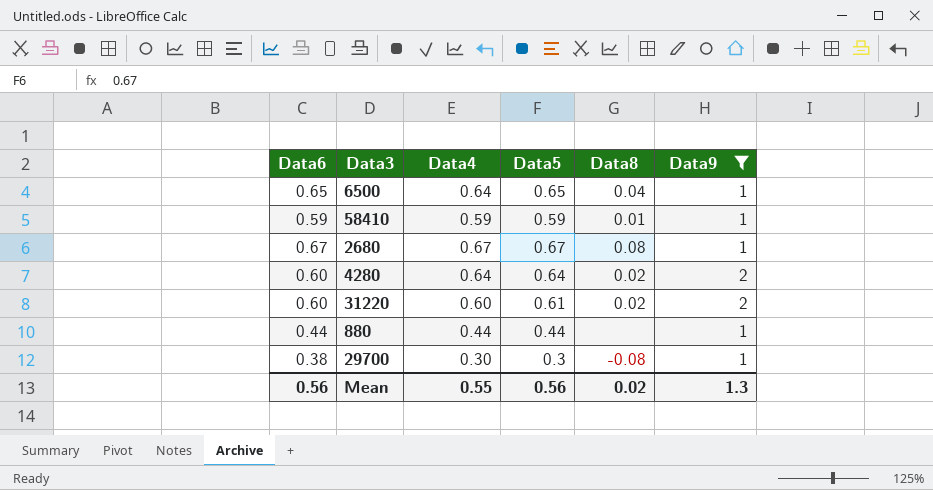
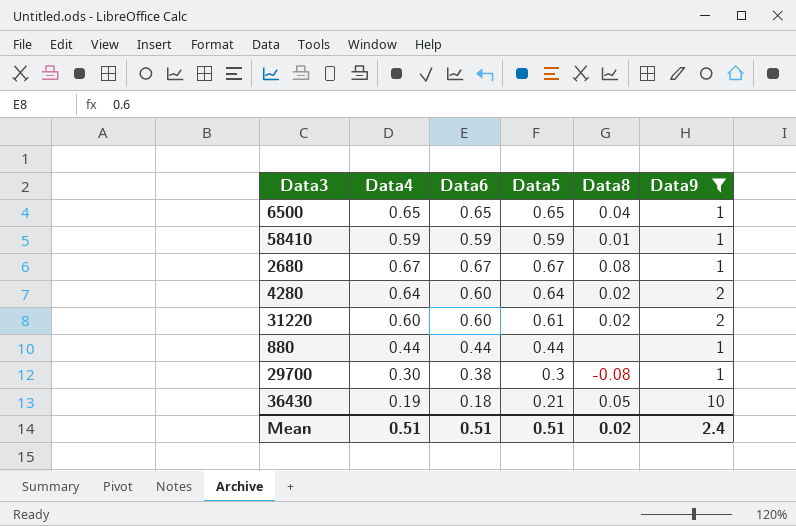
column Data6 | position: 1 -> 3
6500 | Data4: 0.64 -> 0.65
row 36430: none -> 0.19 | 0.18 | 0.21 | 0.05 | 10
Mean | Data4: 0.55 -> 0.51
Mean | Data6: 0.56 -> 0.51
Mean | Data5: 0.56 -> 0.51
Mean | Data9: 1.3 -> 2.4

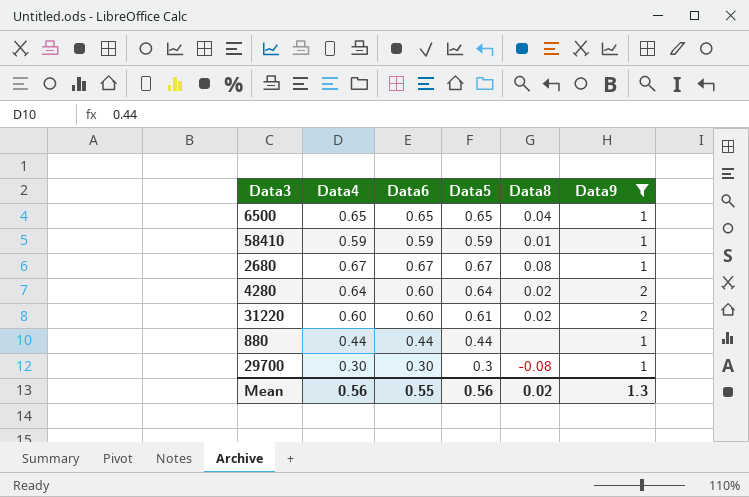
row 36430: 0.19 | 0.18 | 0.21 | 0.05 | 10 -> none
29700 | Data6: 0.38 -> 0.30
Mean | Data4: 0.51 -> 0.56
Mean | Data6: 0.51 -> 0.55
Mean | Data5: 0.51 -> 0.56
Mean | Data9: 2.4 -> 1.3

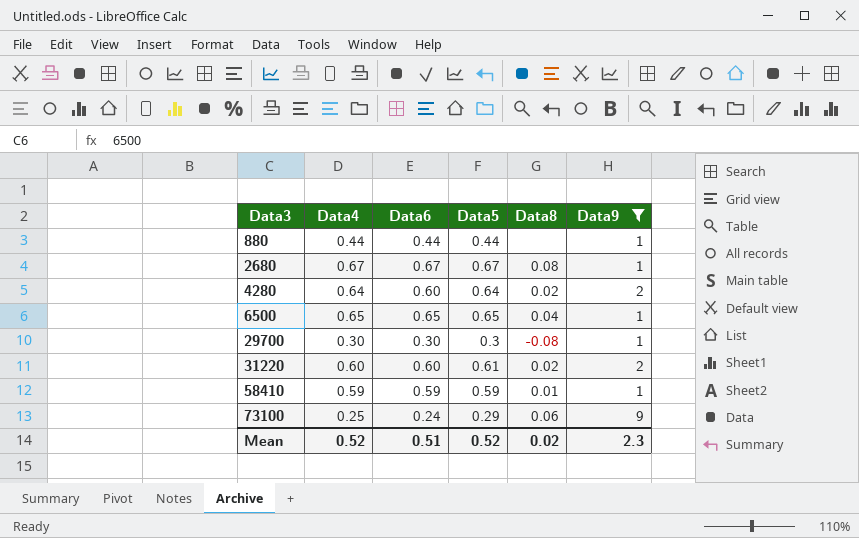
row order: none -> Data3 ascending
row 73100: none -> 0.25 | 0.24 | 0.29 | 0.06 | 9
Mean | Data4: 0.56 -> 0.52
Mean | Data6: 0.55 -> 0.51
Mean | Data5: 0.56 -> 0.52
Mean | Data9: 1.3 -> 2.3

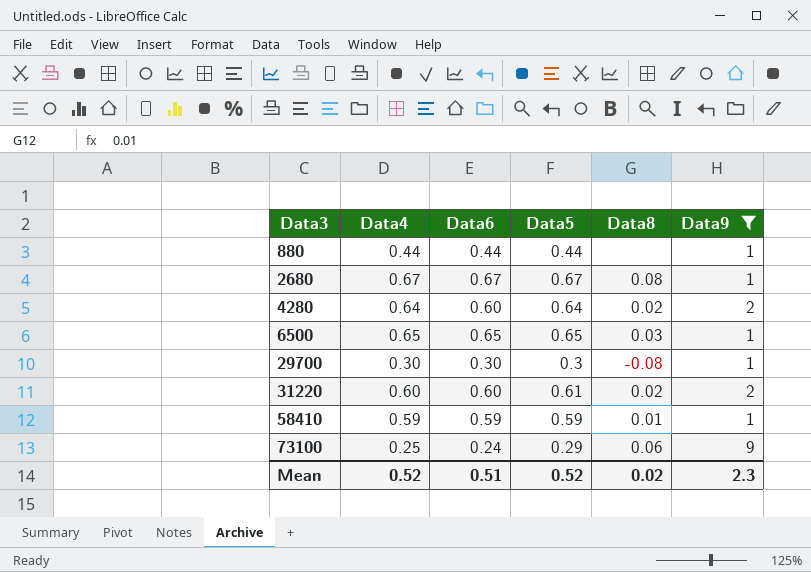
6500 | Data8: 0.04 -> 0.03

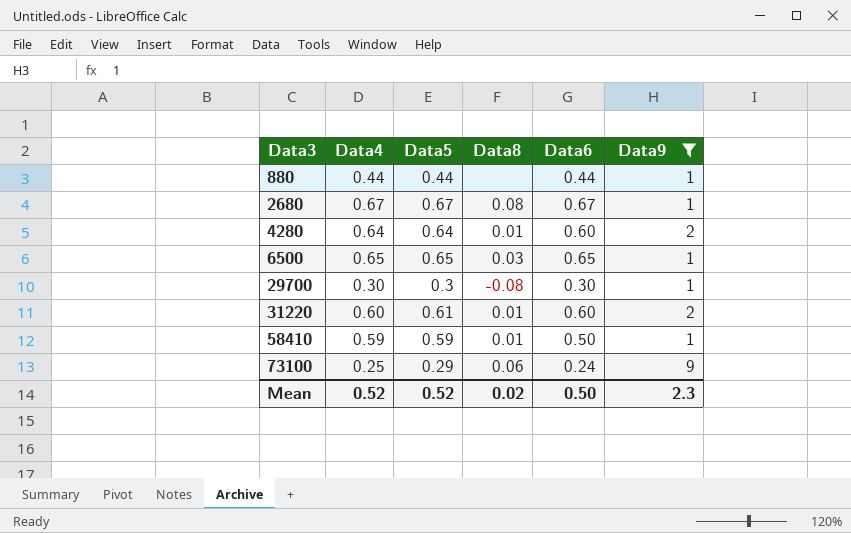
column Data6 | position: 3 -> 5
4280 | Data8: 0.02 -> 0.01
31220 | Data8: 0.02 -> 0.01
58410 | Data6: 0.59 -> 0.50
Mean | Data6: 0.51 -> 0.50

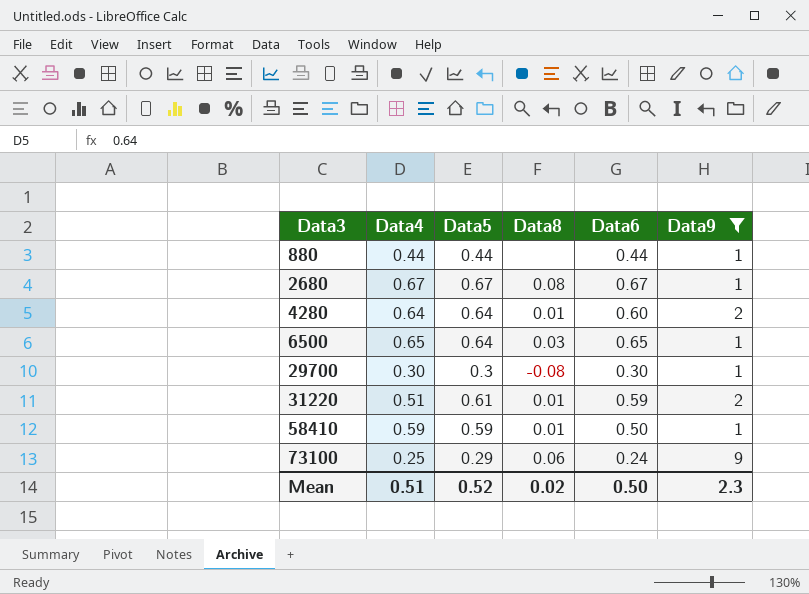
6500 | Data5: 0.65 -> 0.64
31220 | Data4: 0.60 -> 0.51
31220 | Data6: 0.60 -> 0.59
Mean | Data4: 0.52 -> 0.51

